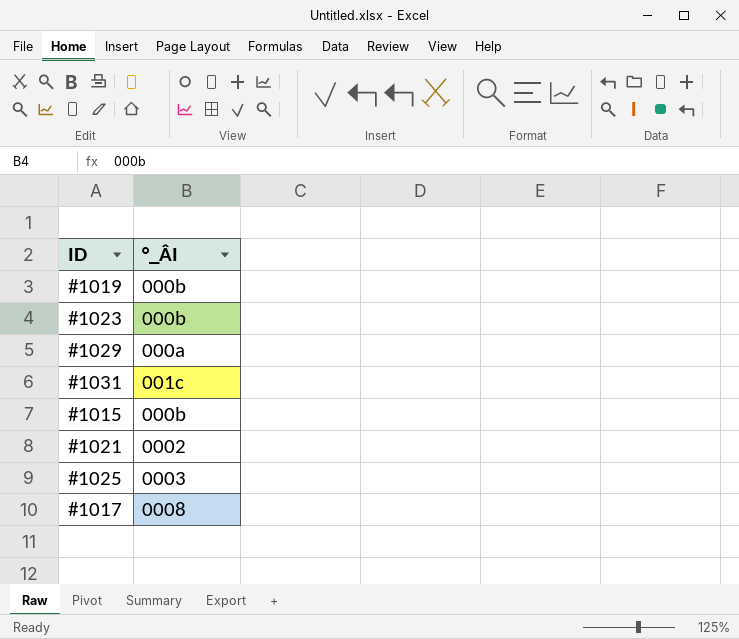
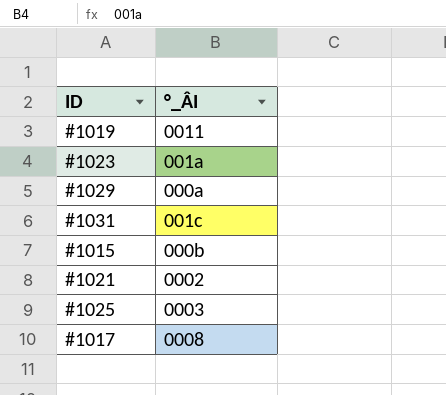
#1019 | °_ÂI: 000b -> 0011
#1023 | °_ÂI: 000b -> 001a

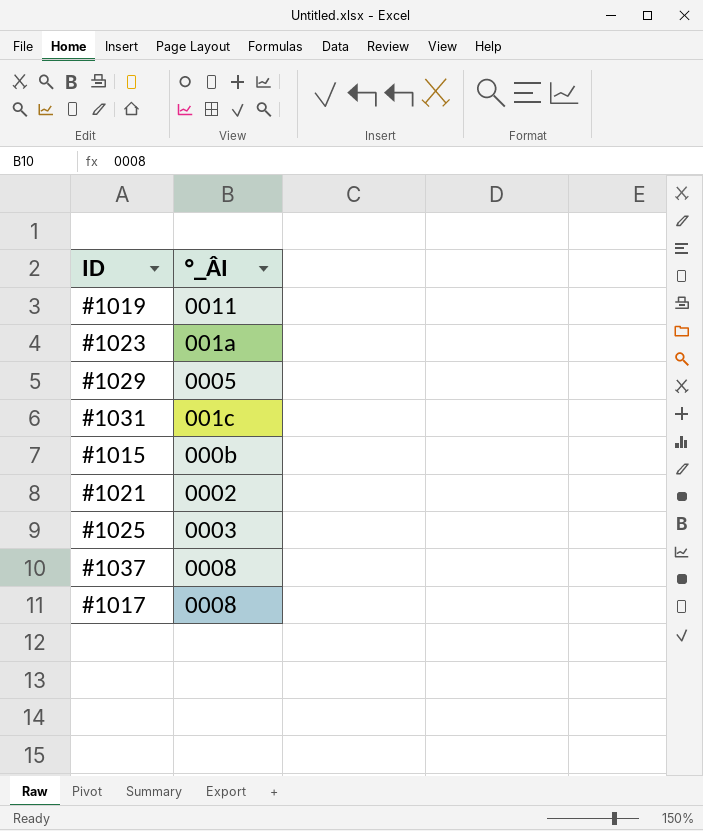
#1029 | °_ÂI: 000a -> 0005
row #1037: none -> 0008

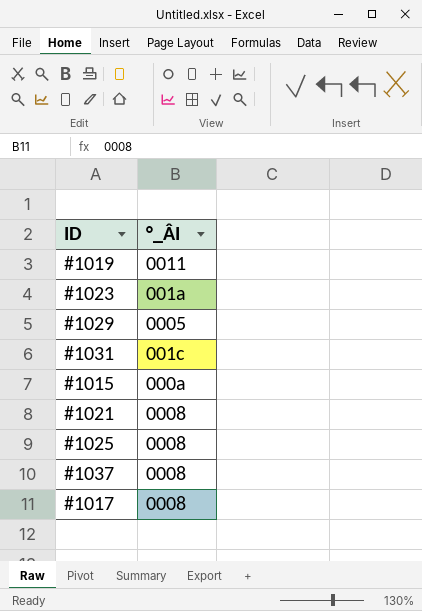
#1015 | °_ÂI: 000b -> 000a
#1021 | °_ÂI: 0002 -> 0008
#1025 | °_ÂI: 0003 -> 0008

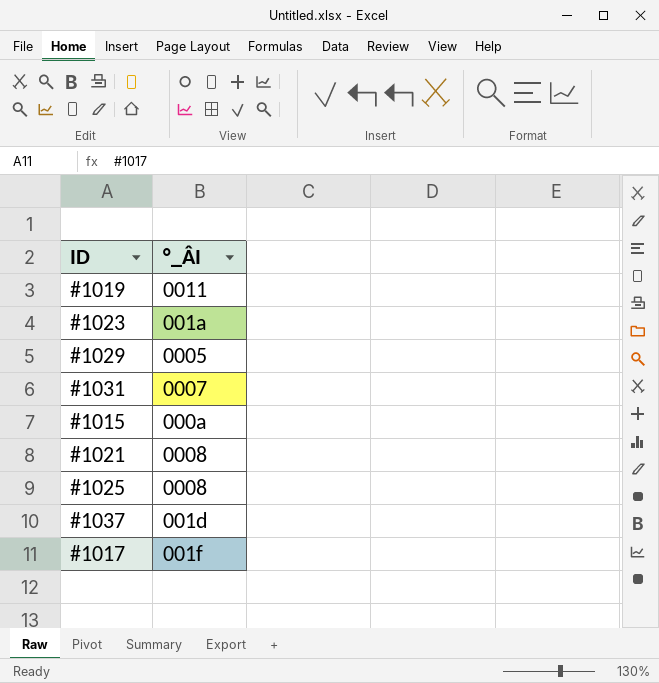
#1031 | °_ÂI: 001c -> 0007
#1037 | °_ÂI: 0008 -> 001d
#1017 | °_ÂI: 0008 -> 001f

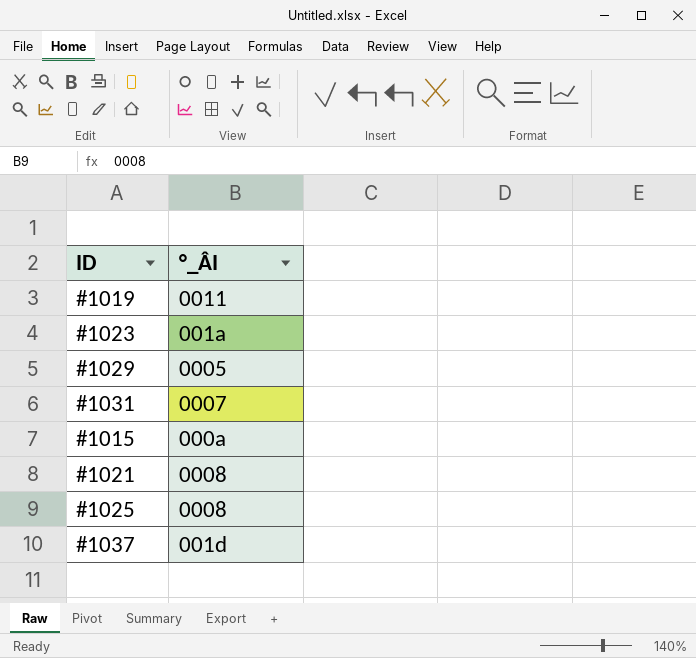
row #1017: 001f -> none

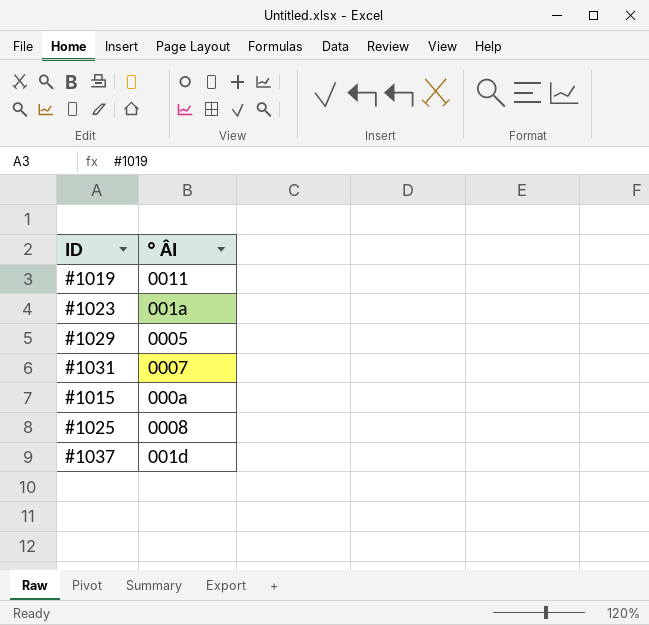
column name: °_ÂI -> ° ÂI
row #1021: 0008 -> none

